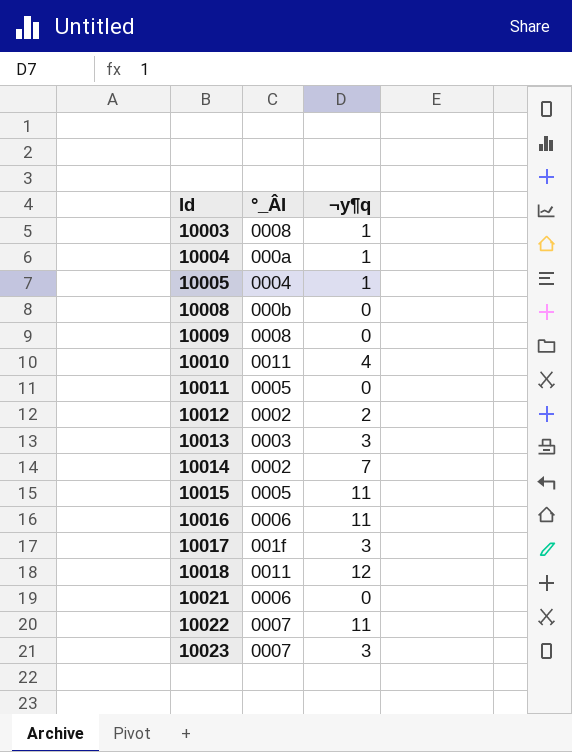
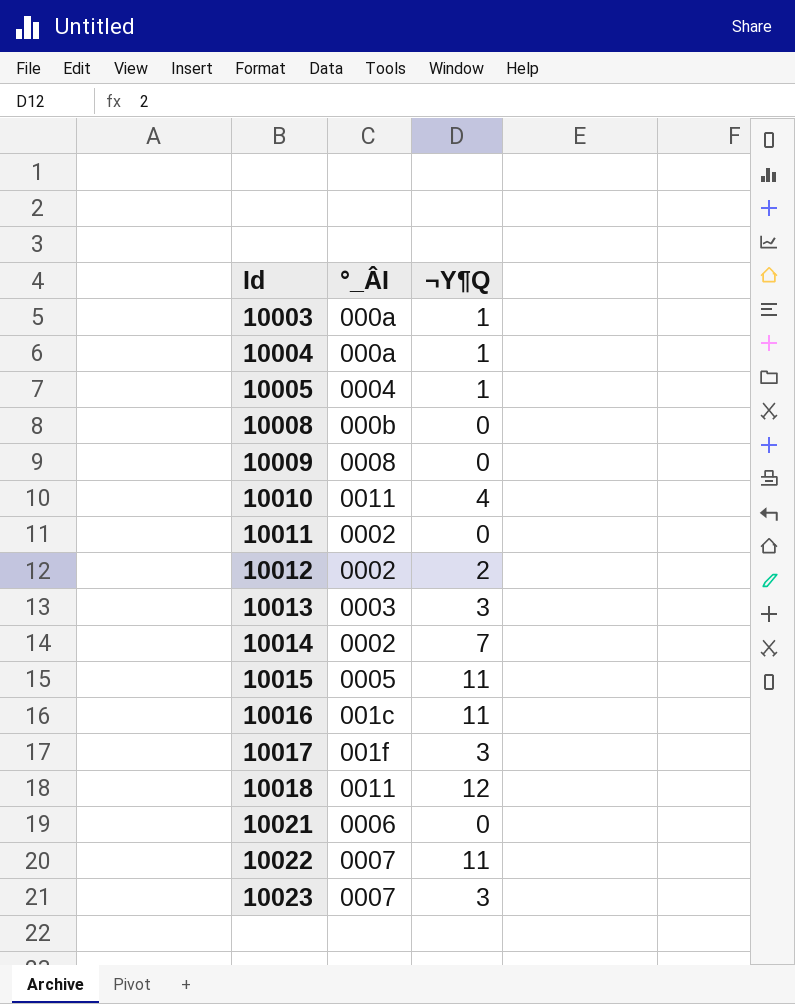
column name: ¬y¶q -> ¬Y¶Q
10003 | °_ÂI: 0008 -> 000a
10011 | °_ÂI: 0005 -> 0002
10016 | °_ÂI: 0006 -> 001c

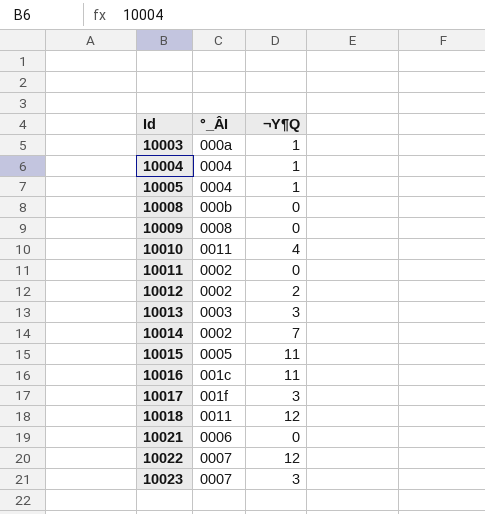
10004 | °_ÂI: 000a -> 0004
10022 | ¬Y¶Q: 11 -> 12

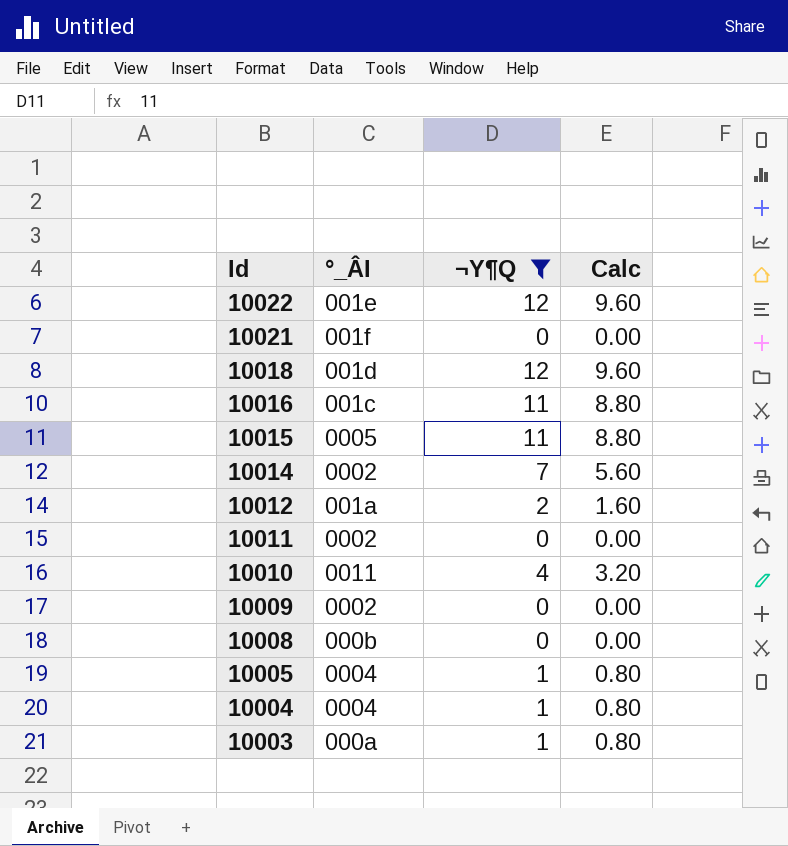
filter: none -> ¬Y¶Q != 3
row order: Id ascending -> Id descending
column Calc | formula: none -> [¬Y¶Q] * 0.8
10022 | °_ÂI: 0007 -> 001e
10021 | °_ÂI: 0006 -> 001f
10018 | °_ÂI: 0011 -> 001d
10012 | °_ÂI: 0002 -> 001a
10009 | °_ÂI: 0008 -> 0002

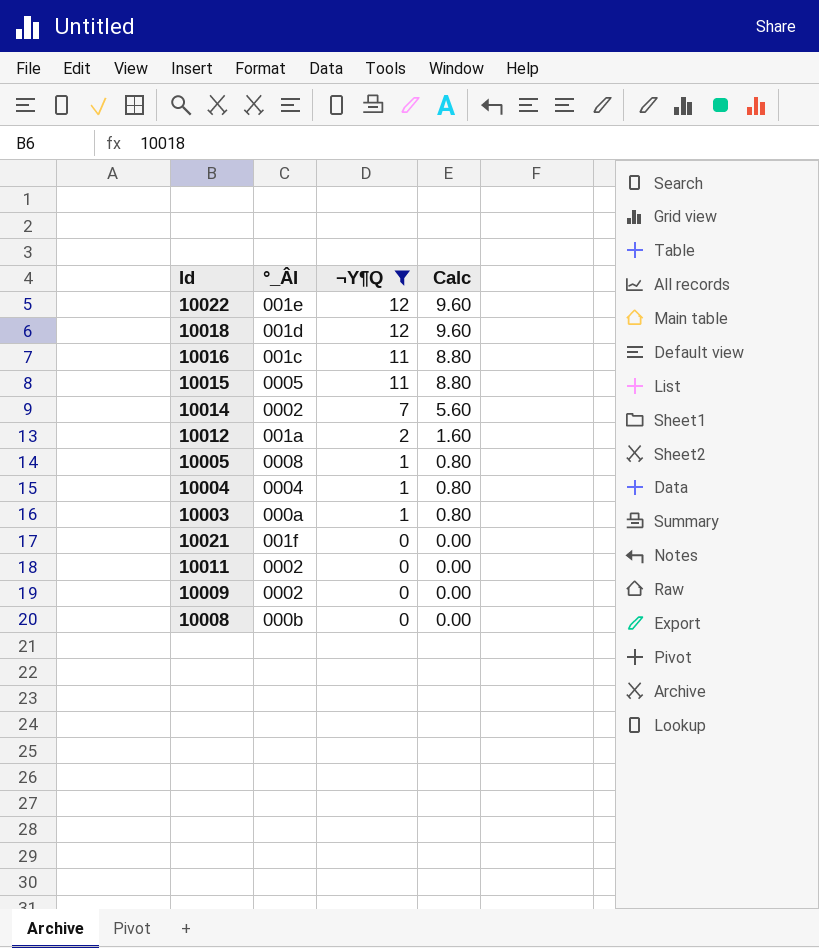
row order: Id descending -> ¬Y¶Q descending
row 10010: 0011 | 4 | 3.20 -> none
10005 | °_ÂI: 0004 -> 0008

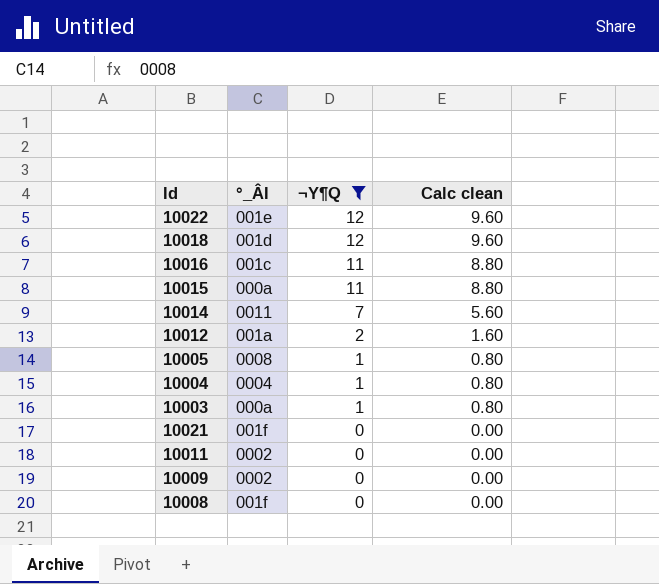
column name: Calc -> Calc clean
10015 | °_ÂI: 0005 -> 000a
10014 | °_ÂI: 0002 -> 0011
10008 | °_ÂI: 000b -> 001f

